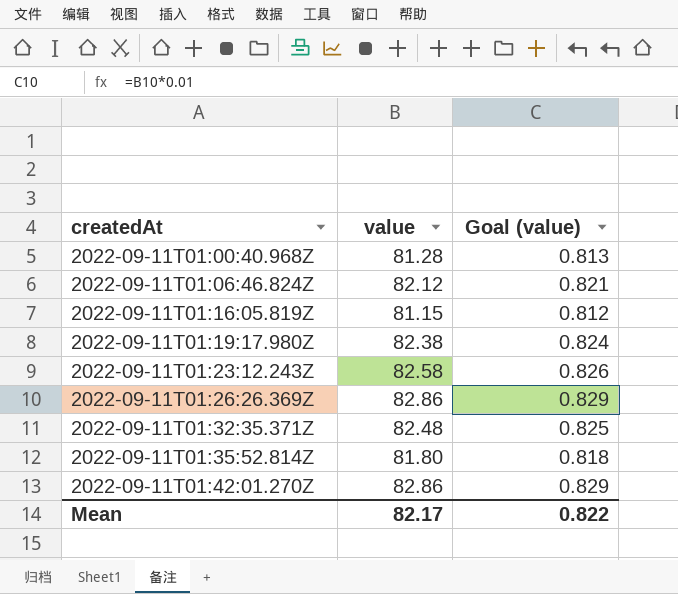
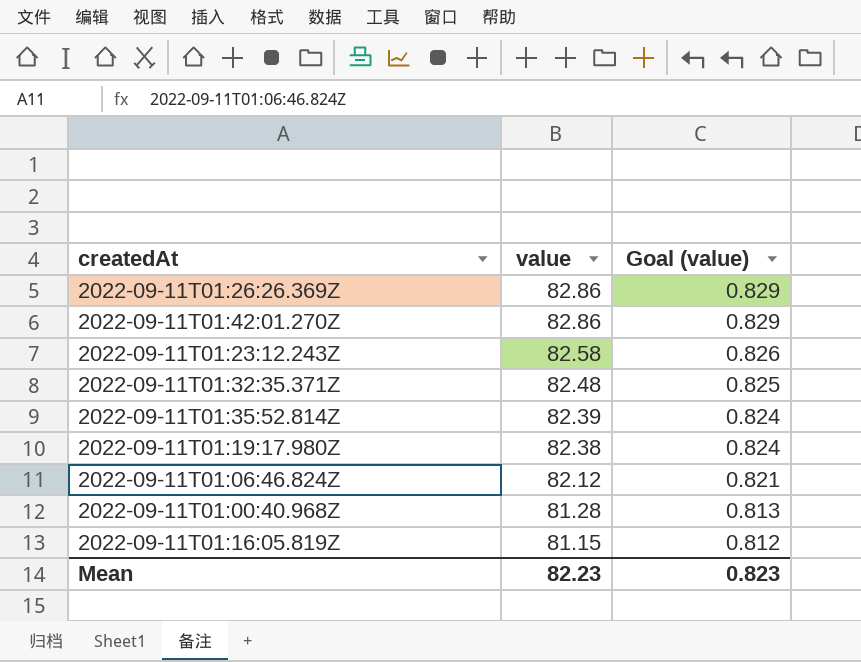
row order: createdAt ascending -> value descending
2022-09-11T01:35:52.814Z | value: 81.80 -> 82.39
2022-09-11T01:35:52.814Z | Goal (value): 0.818 -> 0.824
Mean | value: 82.17 -> 82.23
Mean | Goal (value): 0.822 -> 0.823

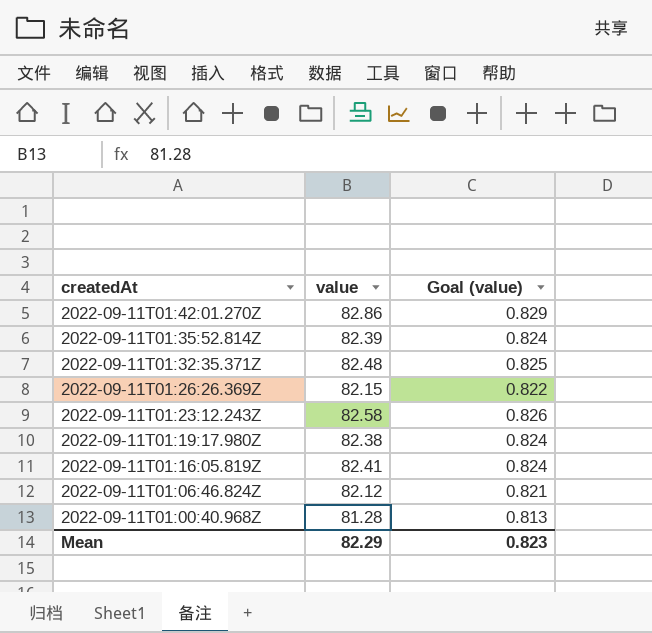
row order: value descending -> createdAt descending
2022-09-11T01:26:26.369Z | value: 82.86 -> 82.15
2022-09-11T01:26:26.369Z | Goal (value): 0.829 -> 0.822
2022-09-11T01:16:05.819Z | value: 81.15 -> 82.41
2022-09-11T01:16:05.819Z | Goal (value): 0.812 -> 0.824
Mean | value: 82.23 -> 82.29

